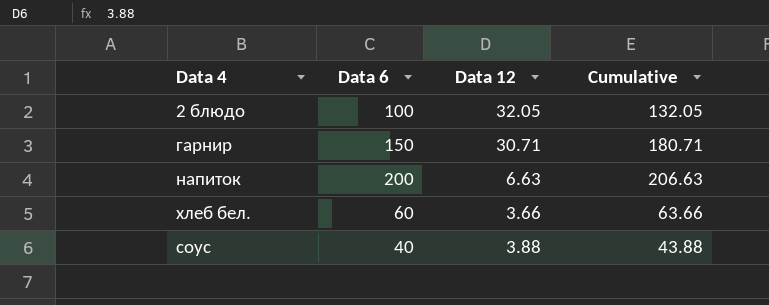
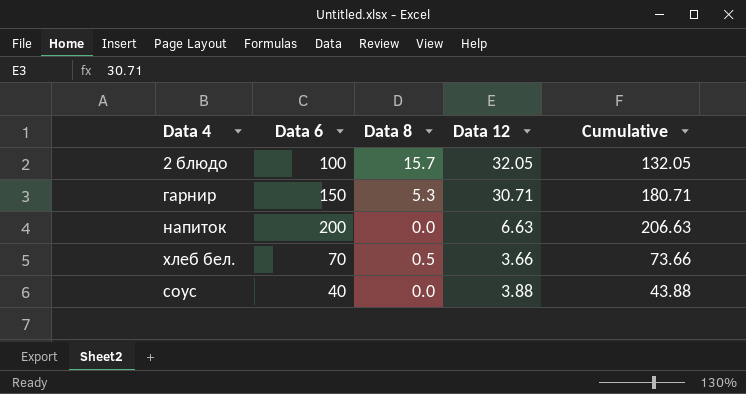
column Data 8 | position: none -> 3
хлеб бел. | Data 6: 60 -> 70
хлеб бел. | Cumulative: 63.66 -> 73.66

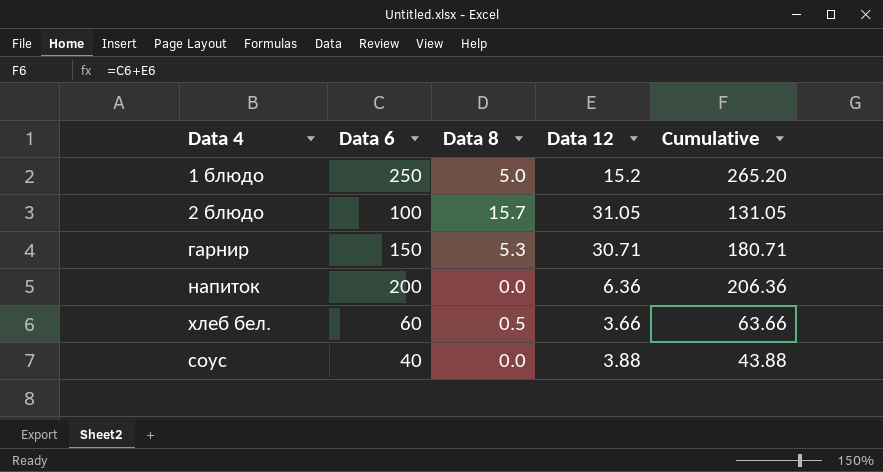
row 1 блюдо: none -> 250 | 5.0 | 15.2 | 265.20
2 блюдо | Data 12: 32.05 -> 31.05
2 блюдо | Cumulative: 132.05 -> 131.05
напиток | Data 12: 6.63 -> 6.36
напиток | Cumulative: 206.63 -> 206.36
хлеб бел. | Data 6: 70 -> 60
хлеб бел. | Cumulative: 73.66 -> 63.66

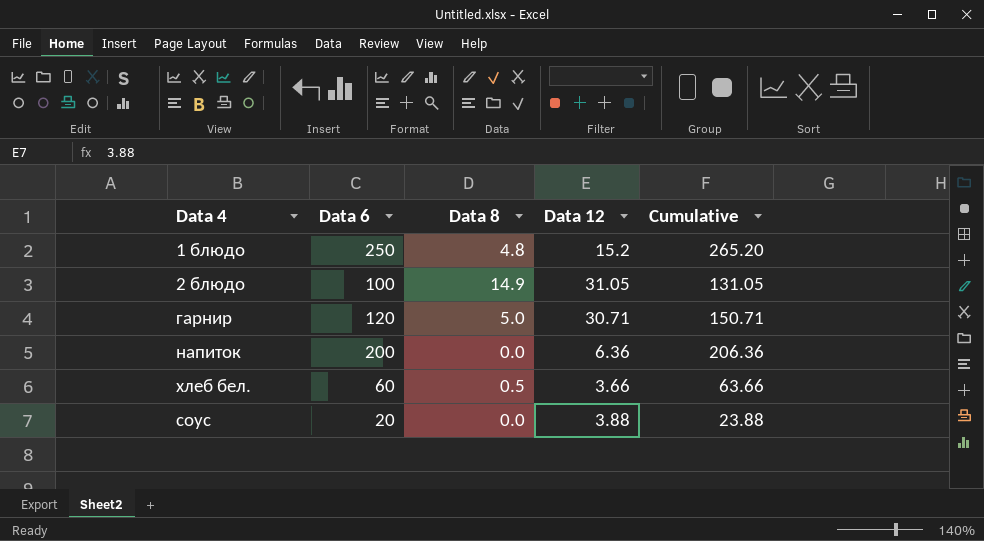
1 блюдо | Data 8: 5.0 -> 4.8
2 блюдо | Data 8: 15.7 -> 14.9
гарнир | Data 6: 150 -> 120
гарнир | Data 8: 5.3 -> 5.0
гарнир | Cumulative: 180.71 -> 150.71
соус | Data 6: 40 -> 20
соус | Cumulative: 43.88 -> 23.88

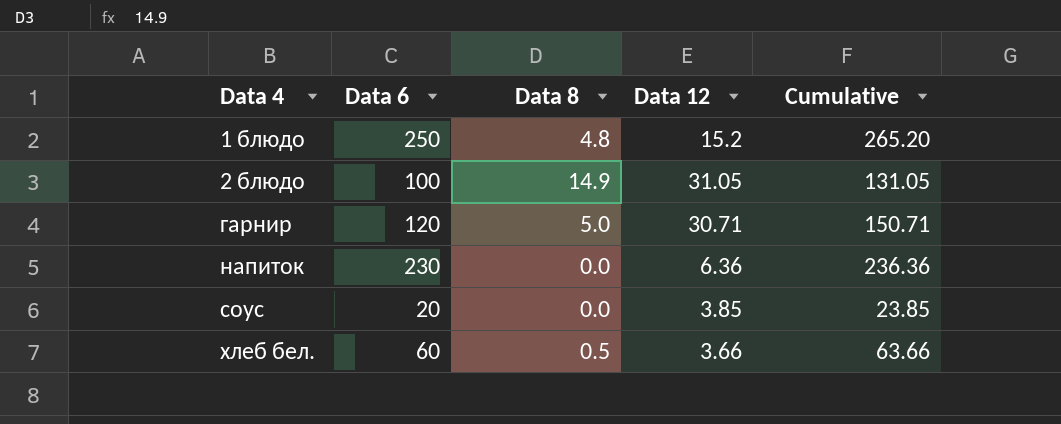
row order: none -> Data 4 ascending
напиток | Data 6: 200 -> 230
напиток | Cumulative: 206.36 -> 236.36
соус | Data 12: 3.88 -> 3.85
соус | Cumulative: 23.88 -> 23.85

